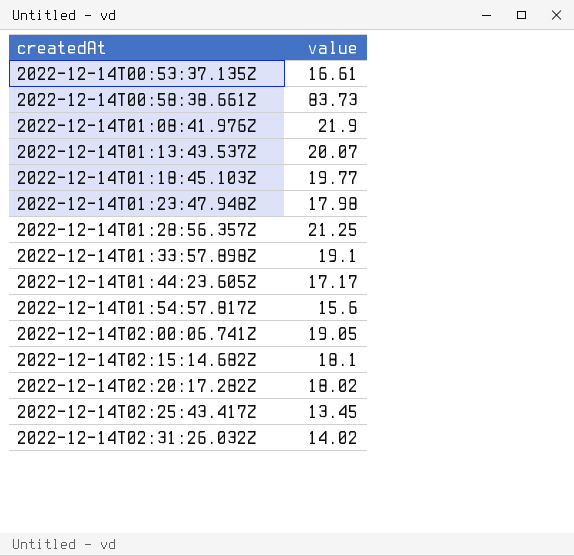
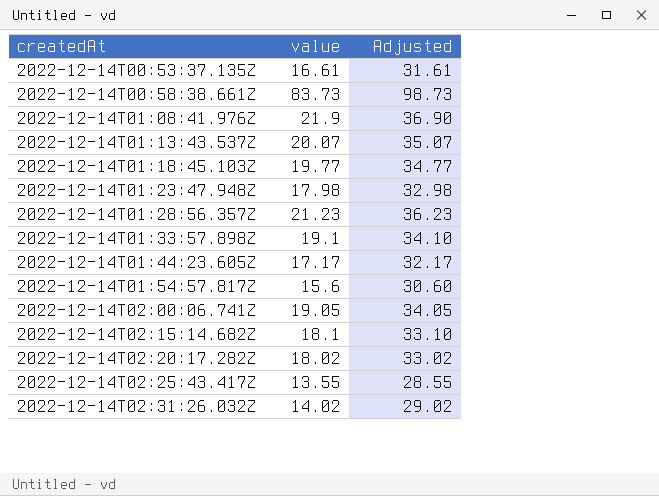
column Adjusted | formula: none -> [value] + 15
2022-12-14T01:28:56.357Z | value: 21.25 -> 21.23
2022-12-14T02:25:43.417Z | value: 13.45 -> 13.55

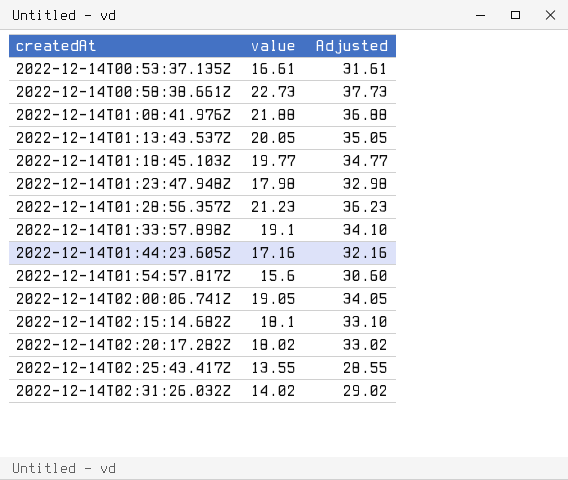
2022-12-14T00:58:38.661Z | value: 83.73 -> 22.73
2022-12-14T00:58:38.661Z | Adjusted: 98.73 -> 37.73
2022-12-14T01:08:41.976Z | value: 21.9 -> 21.88
2022-12-14T01:08:41.976Z | Adjusted: 36.90 -> 36.88
2022-12-14T01:13:43.537Z | value: 20.07 -> 20.05
2022-12-14T01:13:43.537Z | Adjusted: 35.07 -> 35.05
2022-12-14T01:44:23.605Z | value: 17.17 -> 17.16
2022-12-14T01:44:23.605Z | Adjusted: 32.17 -> 32.16

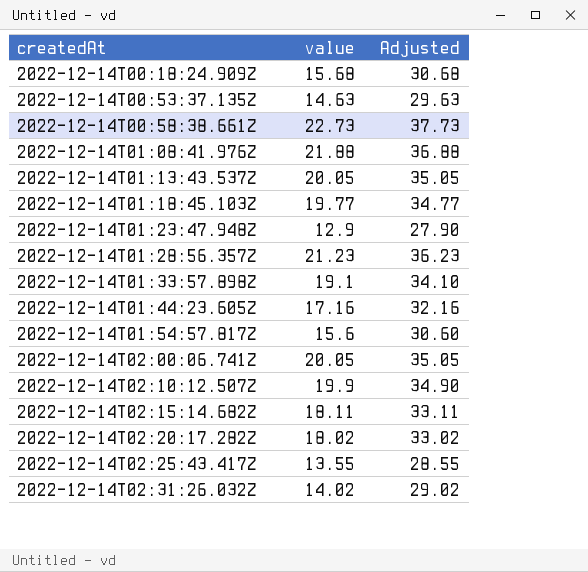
row 2022-12-14T00:18:24.909Z: none -> 15.68 | 30.68
2022-12-14T00:53:37.135Z | value: 16.61 -> 14.63
2022-12-14T00:53:37.135Z | Adjusted: 31.61 -> 29.63
2022-12-14T01:23:47.948Z | value: 17.98 -> 12.9
2022-12-14T01:23:47.948Z | Adjusted: 32.98 -> 27.90
2022-12-14T02:00:06.741Z | value: 19.05 -> 20.05
2022-12-14T02:00:06.741Z | Adjusted: 34.05 -> 35.05
row 2022-12-14T02:10:12.507Z: none -> 19.9 | 34.90
2022-12-14T02:15:14.682Z | value: 18.1 -> 18.11
2022-12-14T02:15:14.682Z | Adjusted: 33.10 -> 33.11

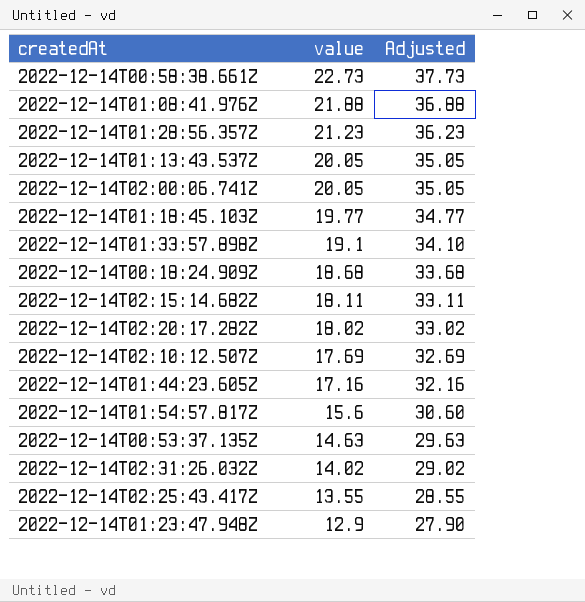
row order: createdAt ascending -> value descending
2022-12-14T00:18:24.909Z | value: 15.68 -> 18.68
2022-12-14T00:18:24.909Z | Adjusted: 30.68 -> 33.68
2022-12-14T02:10:12.507Z | value: 19.9 -> 17.69
2022-12-14T02:10:12.507Z | Adjusted: 34.90 -> 32.69

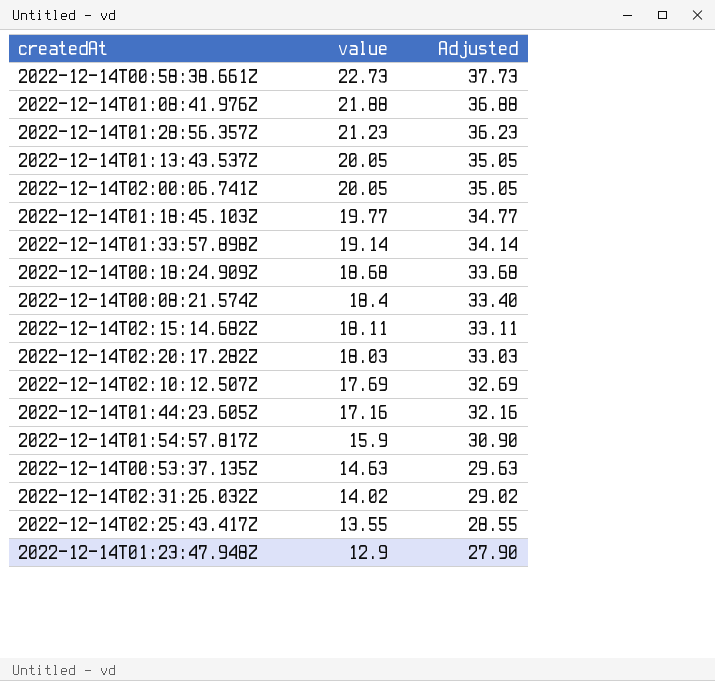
2022-12-14T01:33:57.898Z | value: 19.1 -> 19.14
2022-12-14T01:33:57.898Z | Adjusted: 34.10 -> 34.14
row 2022-12-14T00:08:21.574Z: none -> 18.4 | 33.40
2022-12-14T02:20:17.282Z | value: 18.02 -> 18.03
2022-12-14T02:20:17.282Z | Adjusted: 33.02 -> 33.03
2022-12-14T01:54:57.817Z | value: 15.6 -> 15.9
2022-12-14T01:54:57.817Z | Adjusted: 30.60 -> 30.90

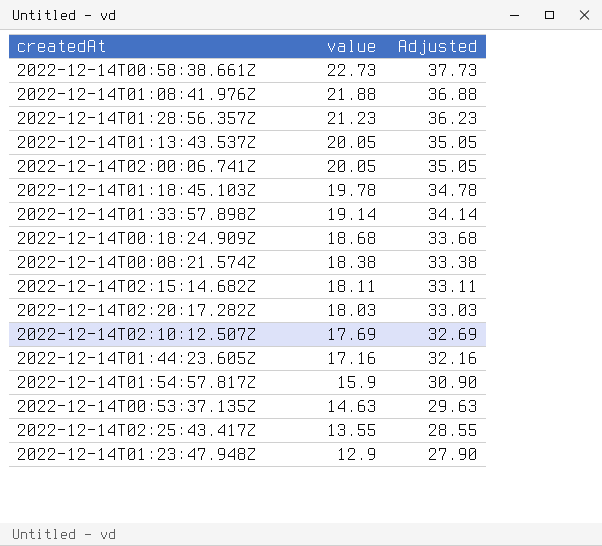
row 2022-12-14T02:31:26.032Z: 14.02 | 29.02 -> none
2022-12-14T01:18:45.103Z | value: 19.77 -> 19.78
2022-12-14T01:18:45.103Z | Adjusted: 34.77 -> 34.78
2022-12-14T00:08:21.574Z | value: 18.4 -> 18.38
2022-12-14T00:08:21.574Z | Adjusted: 33.40 -> 33.38

